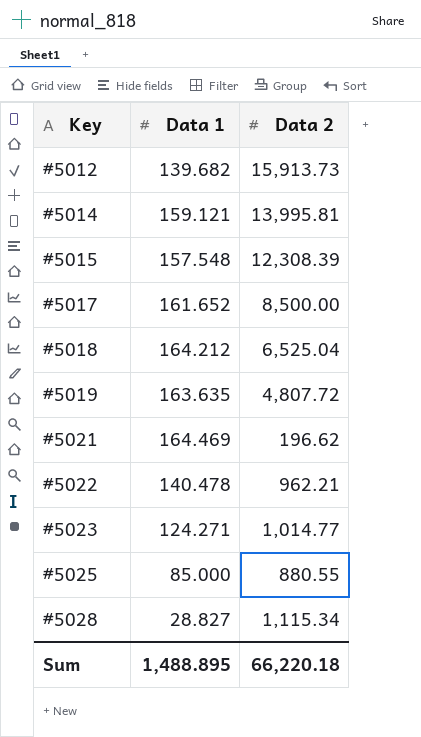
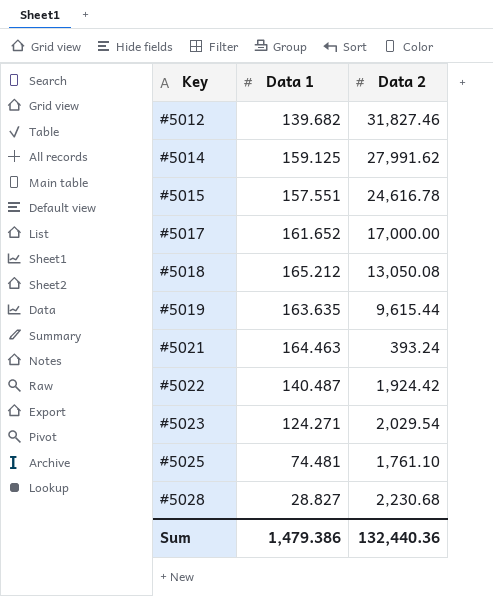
#5012 | Data 2: 15,913.73 -> 31,827.46
#5014 | Data 1: 159.121 -> 159.125
#5014 | Data 2: 13,995.81 -> 27,991.62
#5015 | Data 1: 157.548 -> 157.551
#5015 | Data 2: 12,308.39 -> 24,616.78
#5017 | Data 2: 8,500.00 -> 17,000.00
#5018 | Data 1: 164.212 -> 165.212
#5018 | Data 2: 6,525.04 -> 13,050.08
#5019 | Data 2: 4,807.72 -> 9,615.44
#5021 | Data 1: 164.469 -> 164.463
#5021 | Data 2: 196.62 -> 393.24
#5022 | Data 1: 140.478 -> 140.487
#5022 | Data 2: 962.21 -> 1,924.42
#5023 | Data 2: 1,014.77 -> 2,029.54
#5025 | Data 1: 85.000 -> 74.481
#5025 | Data 2: 880.55 -> 1,761.10
#5028 | Data 2: 1,115.34 -> 2,230.68
Sum | Data 1: 1,488.895 -> 1,479.386
Sum | Data 2: 66,220.18 -> 132,440.36

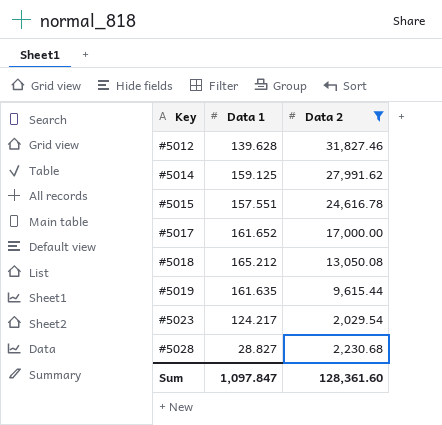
filter: none -> Data 2 >= 2,029.54
#5012 | Data 1: 139.682 -> 139.628
#5019 | Data 1: 163.635 -> 161.635
#5023 | Data 1: 124.271 -> 124.217
Sum | Data 1: 1,479.386 -> 1,097.847
Sum | Data 2: 132,440.36 -> 128,361.60

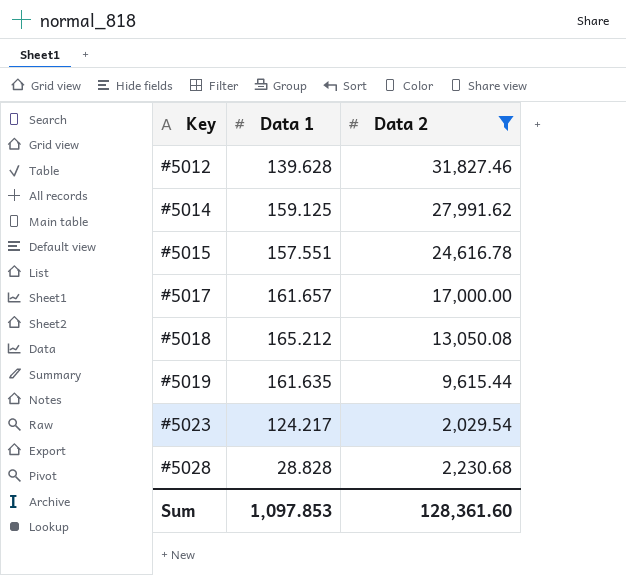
#5017 | Data 1: 161.652 -> 161.657
#5028 | Data 1: 28.827 -> 28.828
Sum | Data 1: 1,097.847 -> 1,097.853

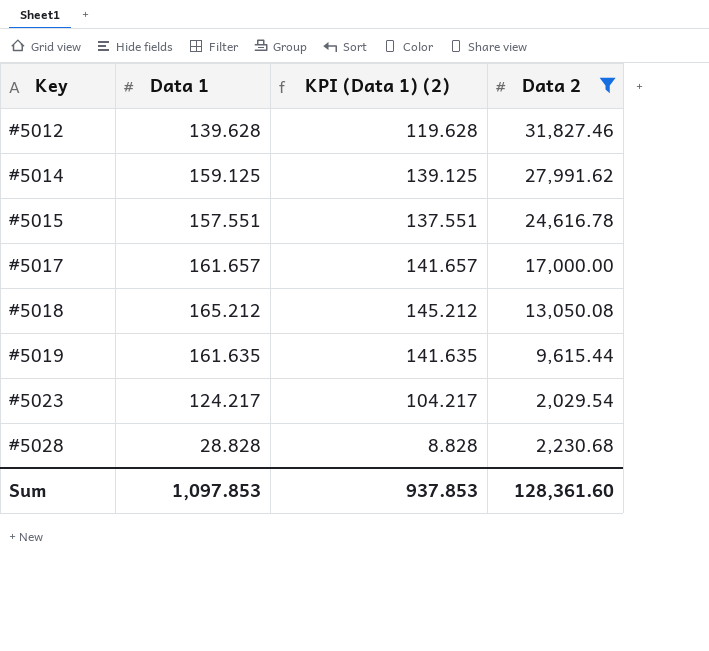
column KPI (Data 1) (2) | formula: none -> [Data 1] - 20

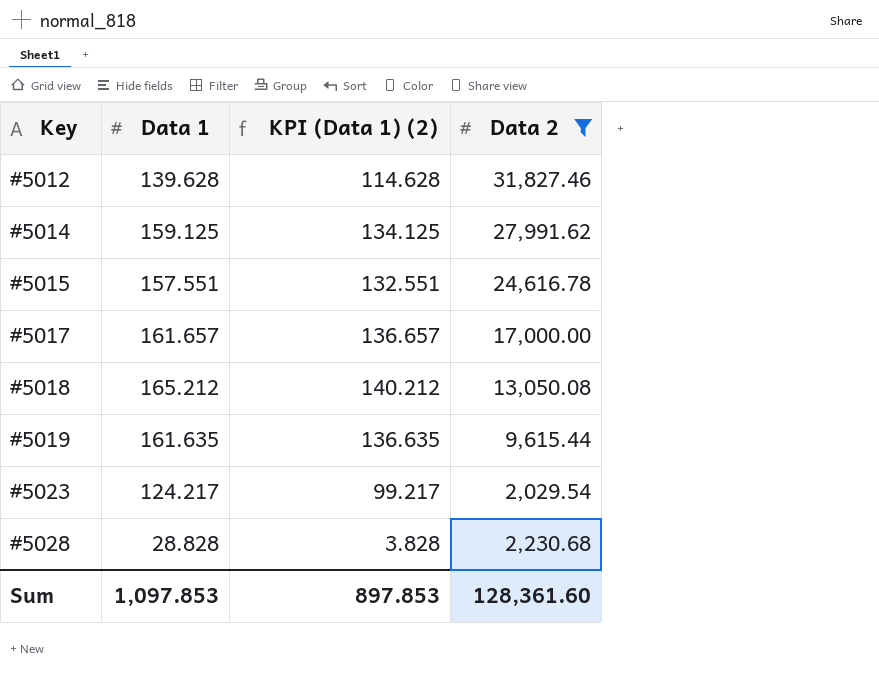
column KPI (Data 1) (2) | formula: [Data 1] - 20 -> [Data 1] - 25
Sum | KPI (Data 1) (2): 937.853 -> 897.853

